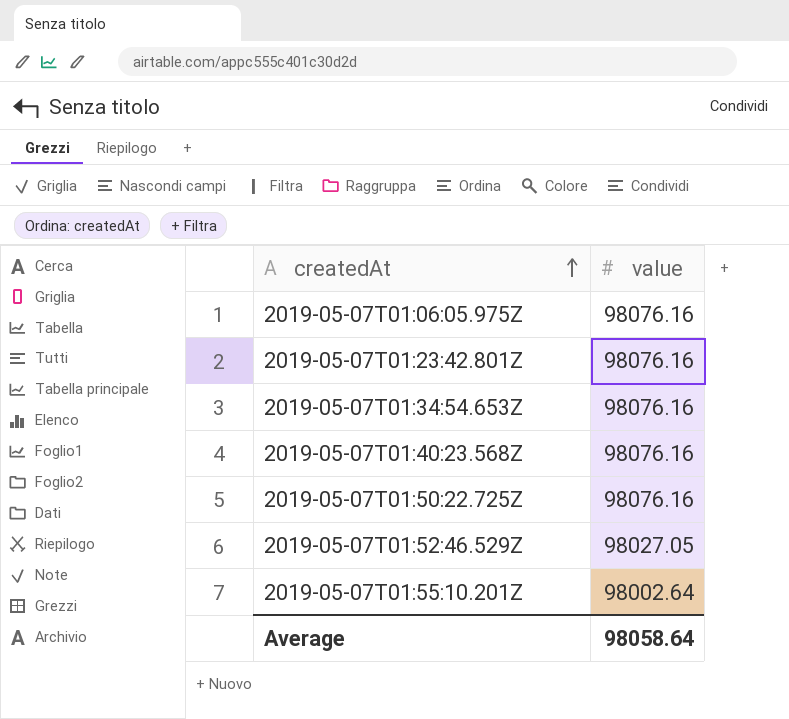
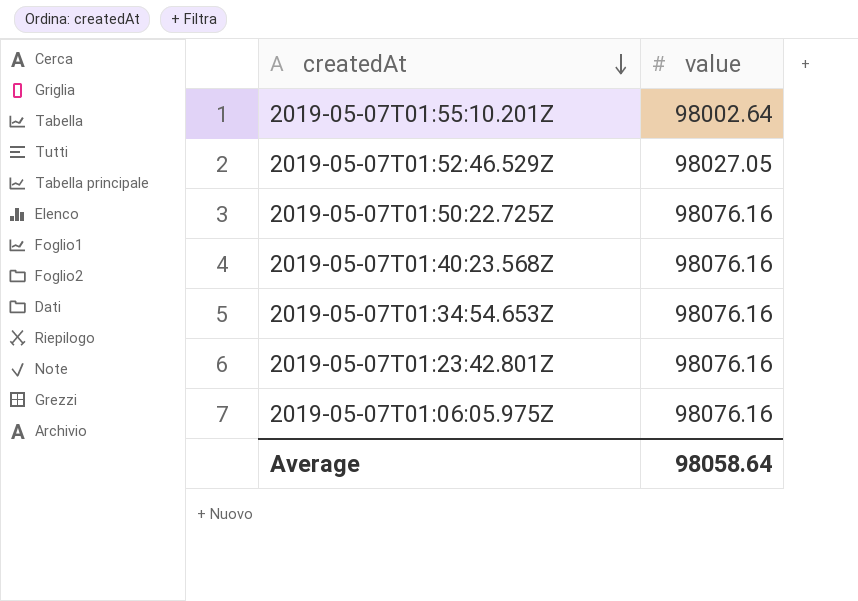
row order: createdAt ascending -> createdAt descending

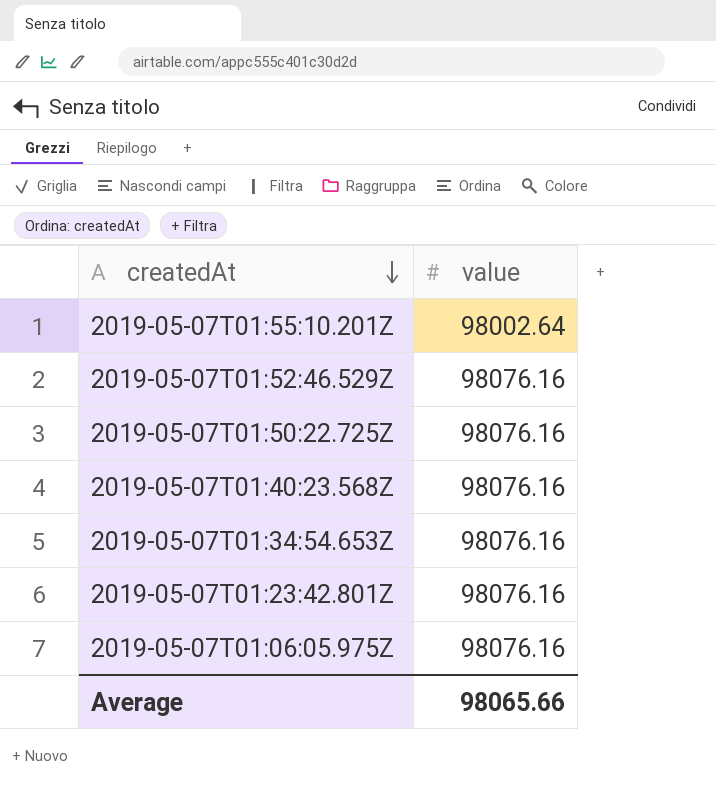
2019-05-07T01:52:46.529Z | value: 98027.05 -> 98076.16
Average | value: 98058.64 -> 98065.66

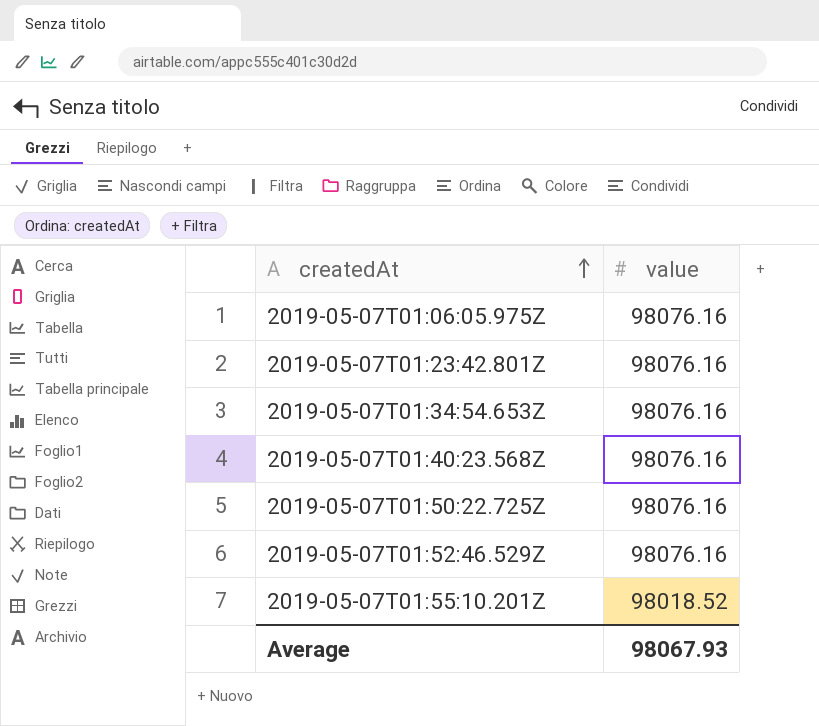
row order: createdAt descending -> createdAt ascending
2019-05-07T01:55:10.201Z | value: 98002.64 -> 98018.52
Average | value: 98065.66 -> 98067.93

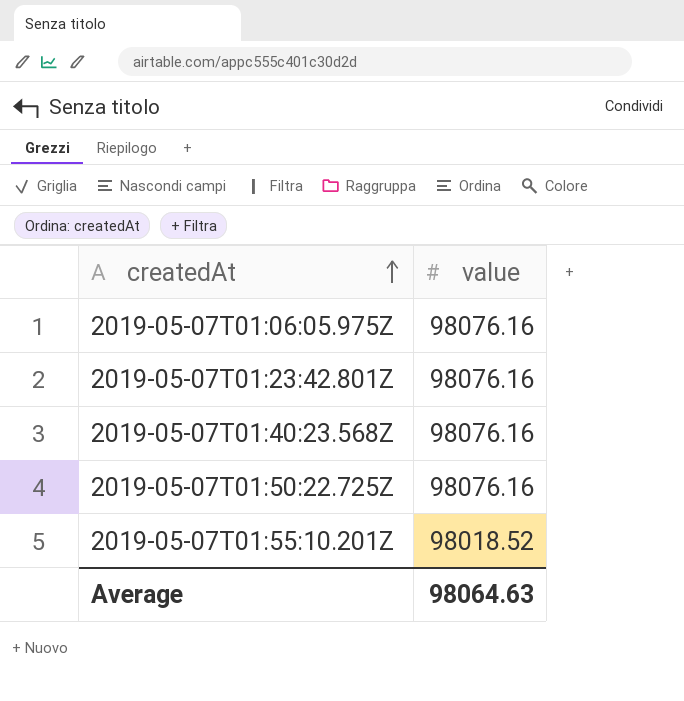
row 2019-05-07T01:34:54.653Z: 98076.16 -> none
row 2019-05-07T01:52:46.529Z: 98076.16 -> none
Average | value: 98067.93 -> 98064.63

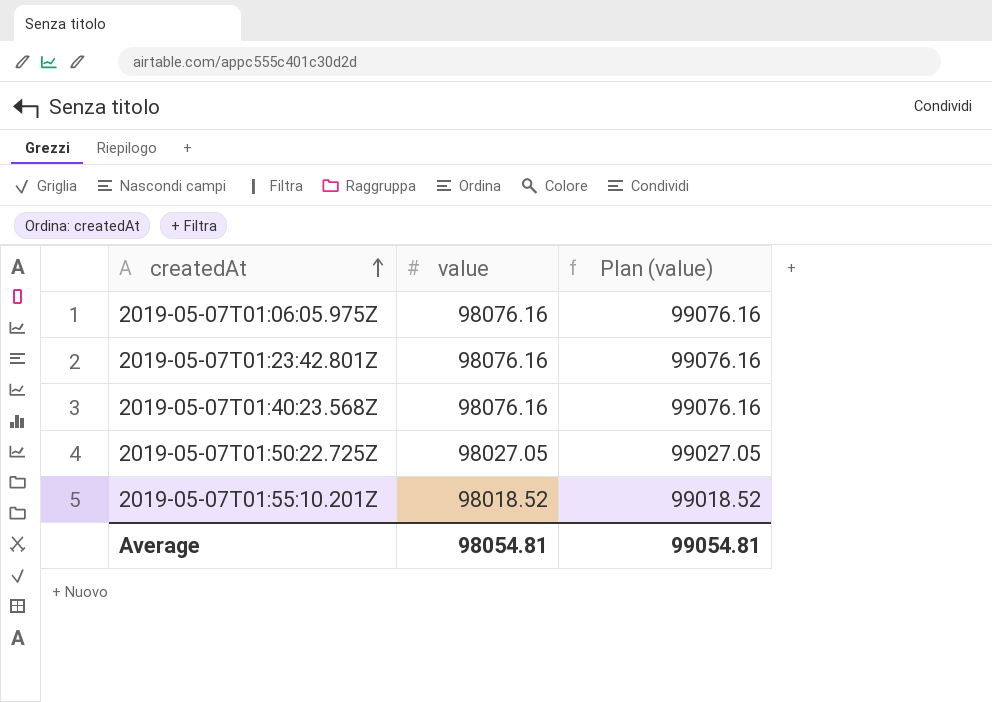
column Plan (value) | formula: none -> [value] + 1000
2019-05-07T01:50:22.725Z | value: 98076.16 -> 98027.05
Average | value: 98064.63 -> 98054.81

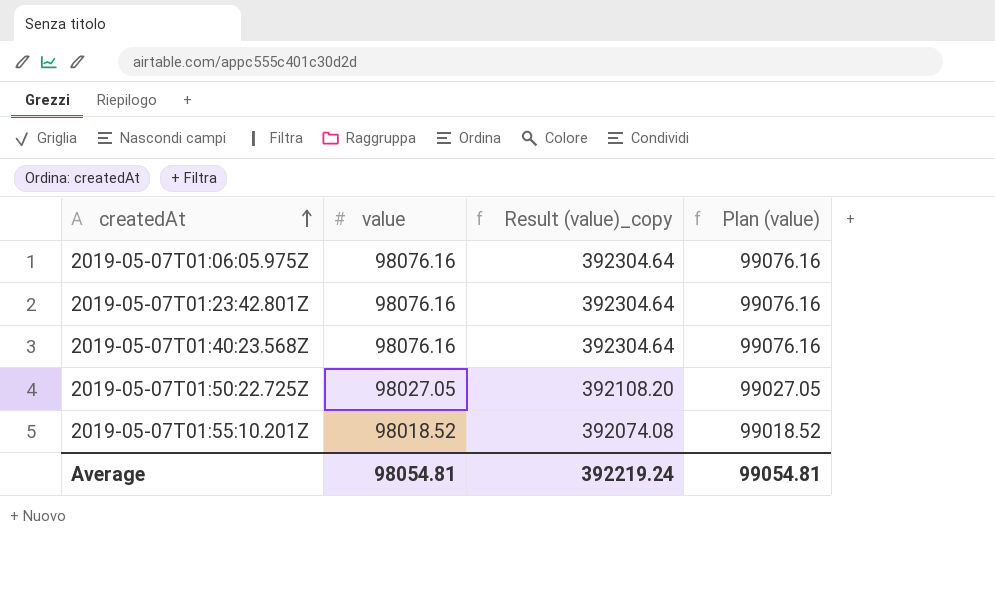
column Result (value)_copy | formula: none -> [value] * 4

